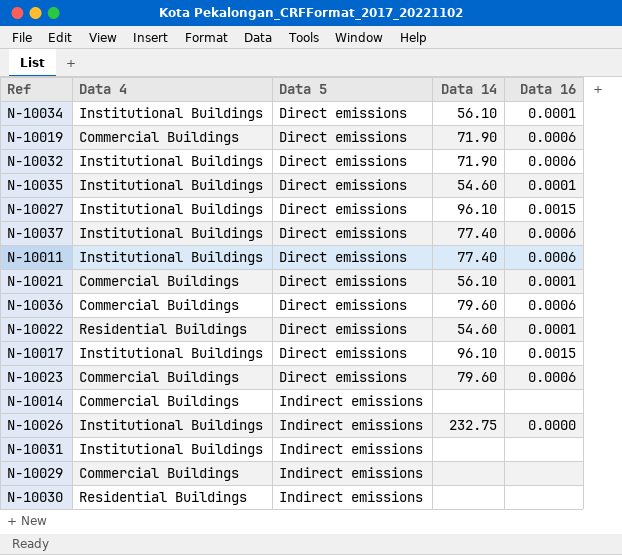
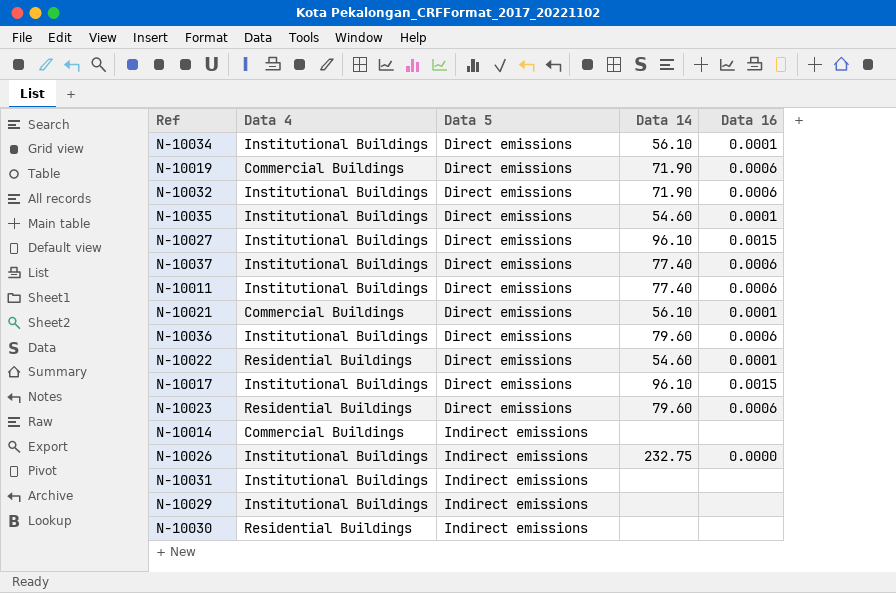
N-10036 | Data 4: Commercial Buildings -> Institutional Buildings
N-10023 | Data 4: Commercial Buildings -> Residential Buildings
N-10029 | Data 4: Commercial Buildings -> Institutional Buildings

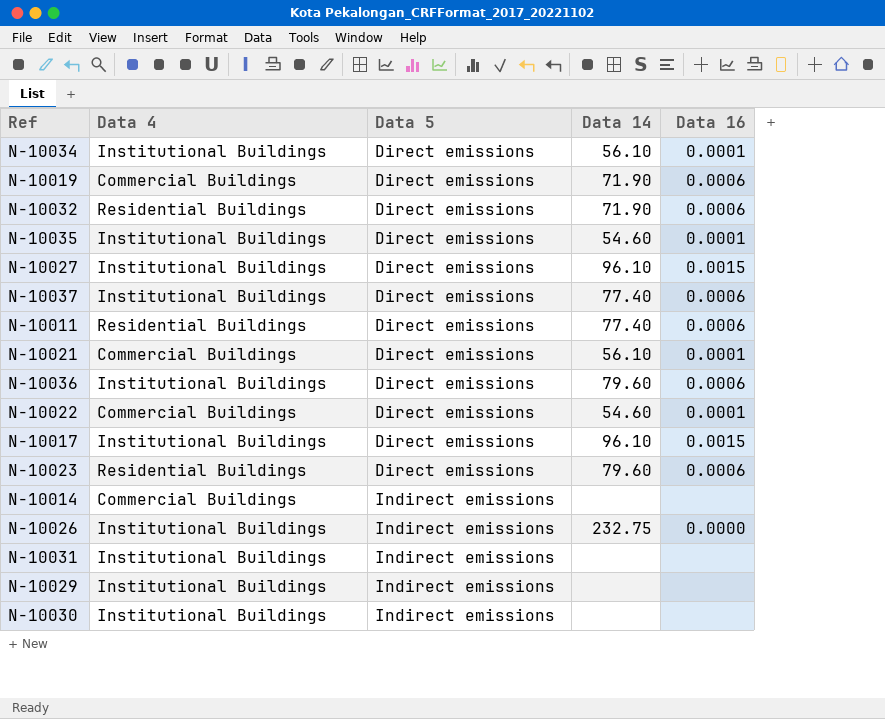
N-10032 | Data 4: Institutional Buildings -> Residential Buildings
N-10011 | Data 4: Institutional Buildings -> Residential Buildings
N-10022 | Data 4: Residential Buildings -> Commercial Buildings
N-10030 | Data 4: Residential Buildings -> Institutional Buildings

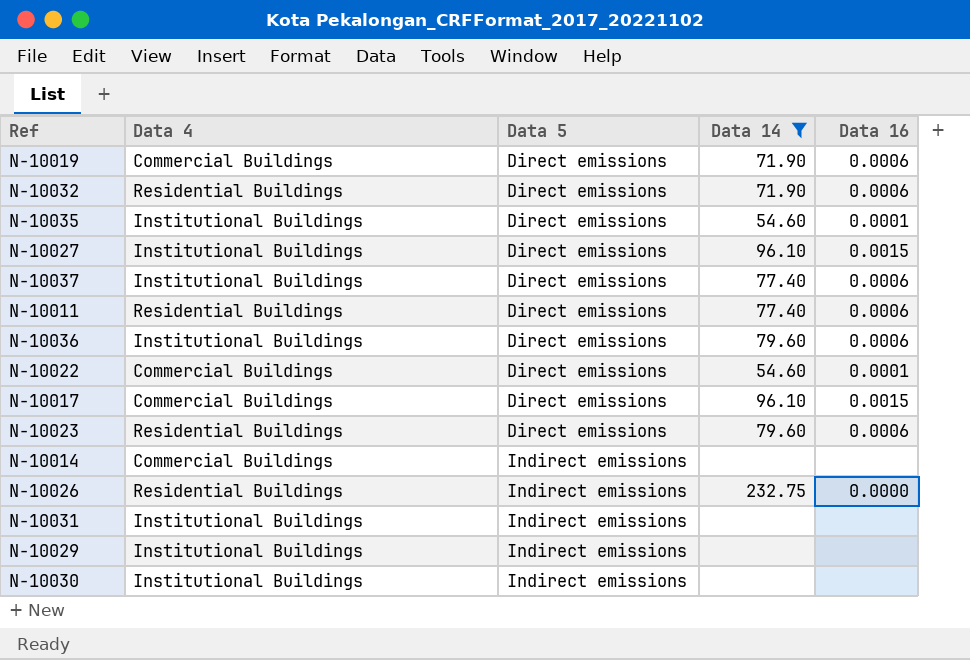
filter: none -> Data 14 != 56.10
N-10017 | Data 4: Institutional Buildings -> Commercial Buildings
N-10026 | Data 4: Institutional Buildings -> Residential Buildings

